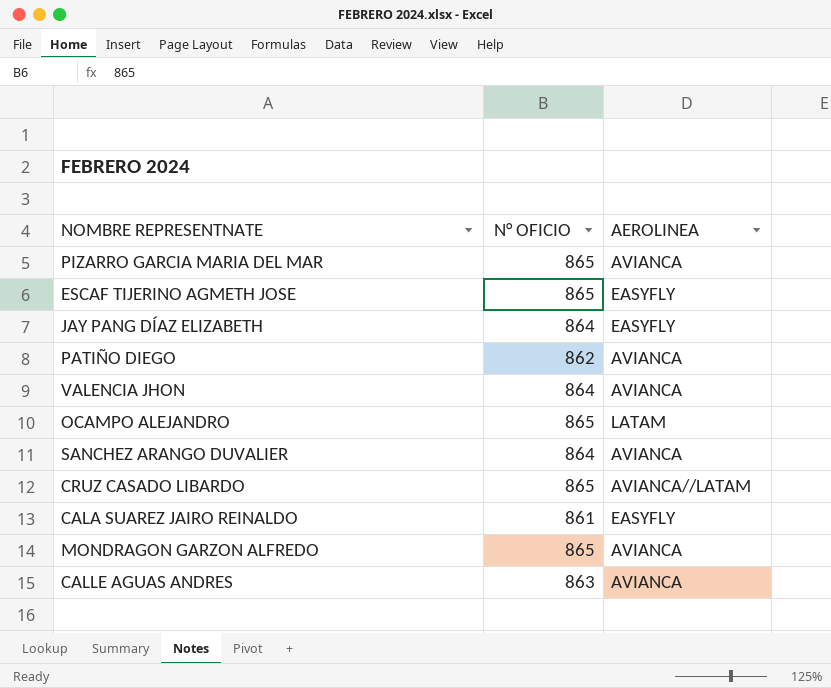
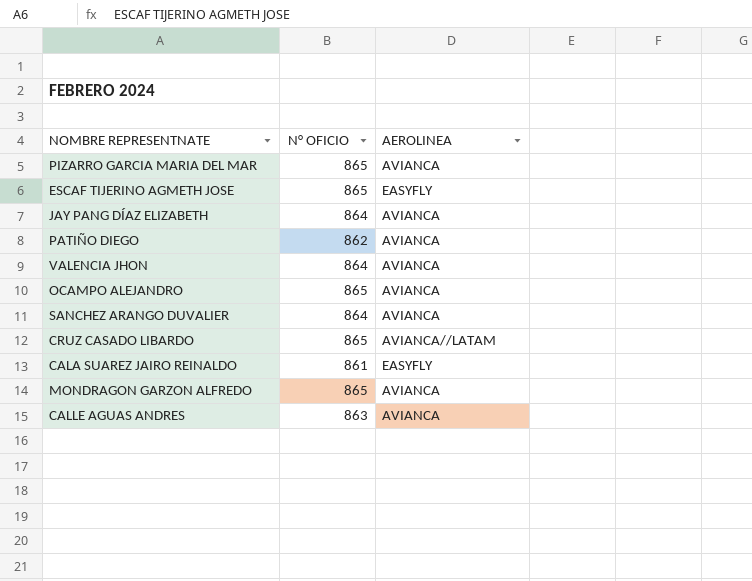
JAY PANG DÍAZ ELIZABETH | AEROLINEA: EASYFLY -> AVIANCA
OCAMPO ALEJANDRO | AEROLINEA: LATAM -> AVIANCA

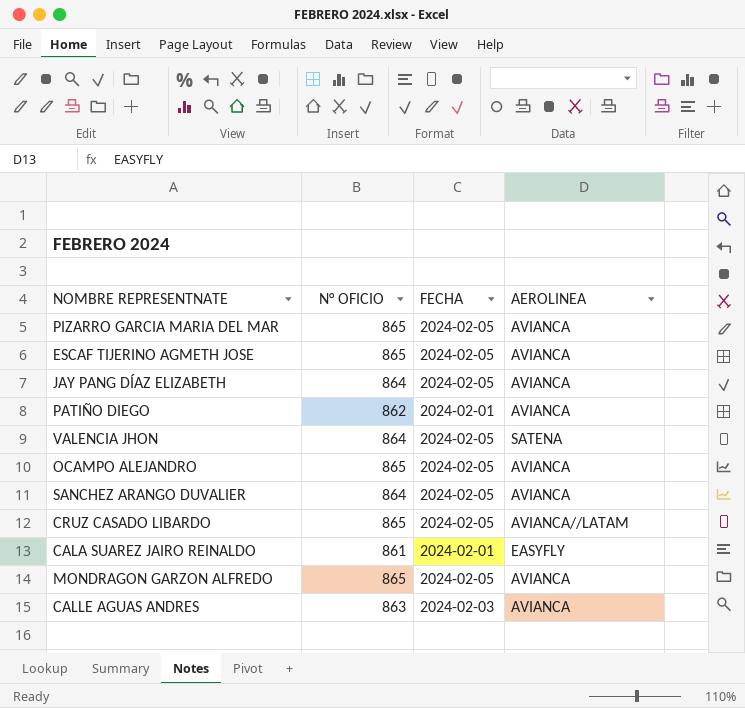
column FECHA | position: none -> 3
ESCAF TIJERINO AGMETH JOSE | AEROLINEA: EASYFLY -> AVIANCA
VALENCIA JHON | AEROLINEA: AVIANCA -> SATENA

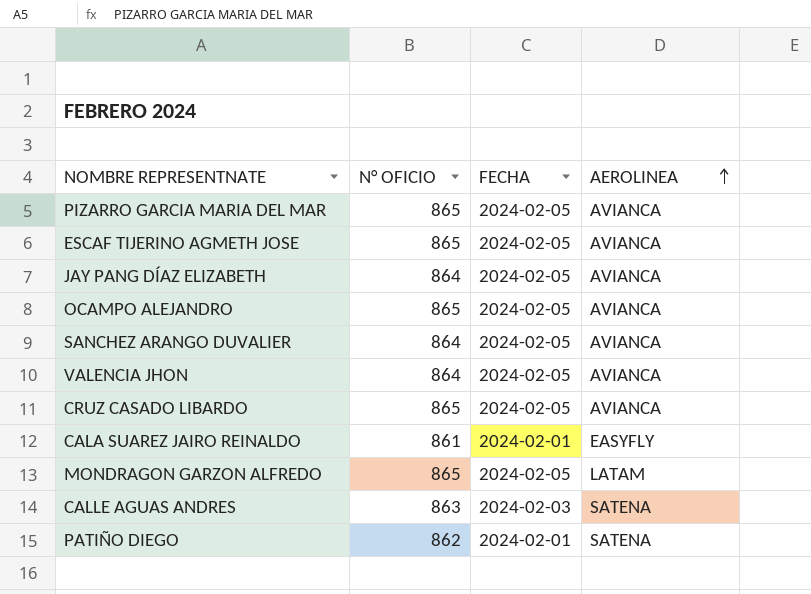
row order: none -> AEROLINEA ascending
VALENCIA JHON | AEROLINEA: SATENA -> AVIANCA
CRUZ CASADO LIBARDO | AEROLINEA: AVIANCA//LATAM -> AVIANCA
MONDRAGON GARZON ALFREDO | AEROLINEA: AVIANCA -> LATAM
CALLE AGUAS ANDRES | AEROLINEA: AVIANCA -> SATENA
PATIÑO DIEGO | AEROLINEA: AVIANCA -> SATENA

